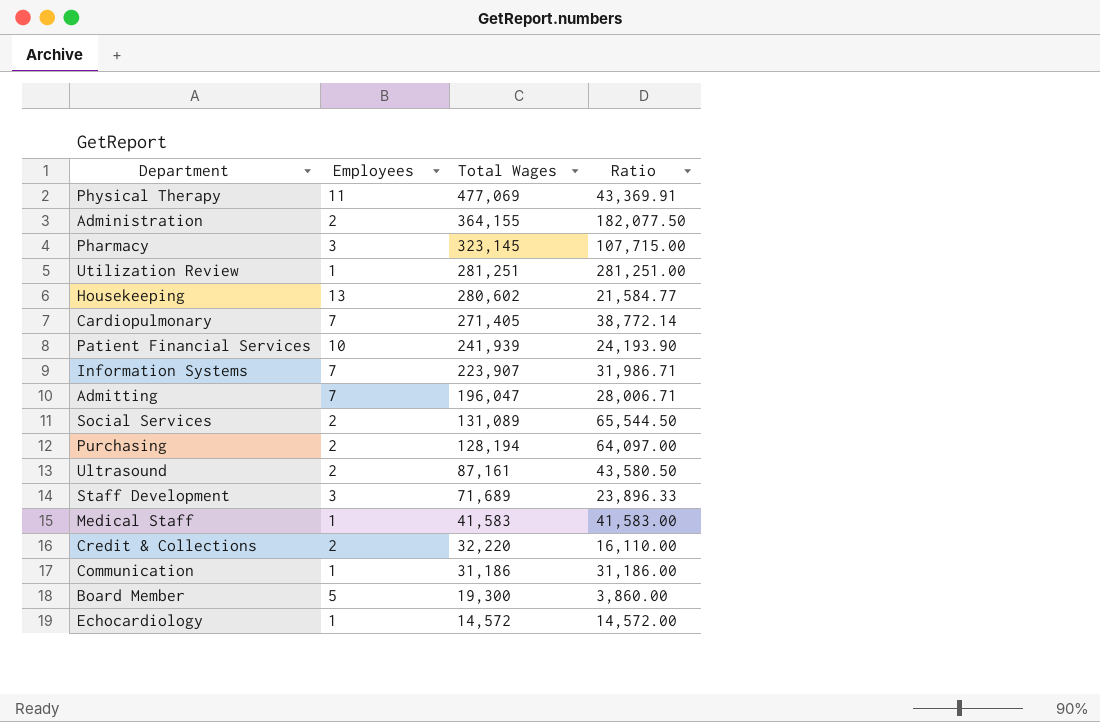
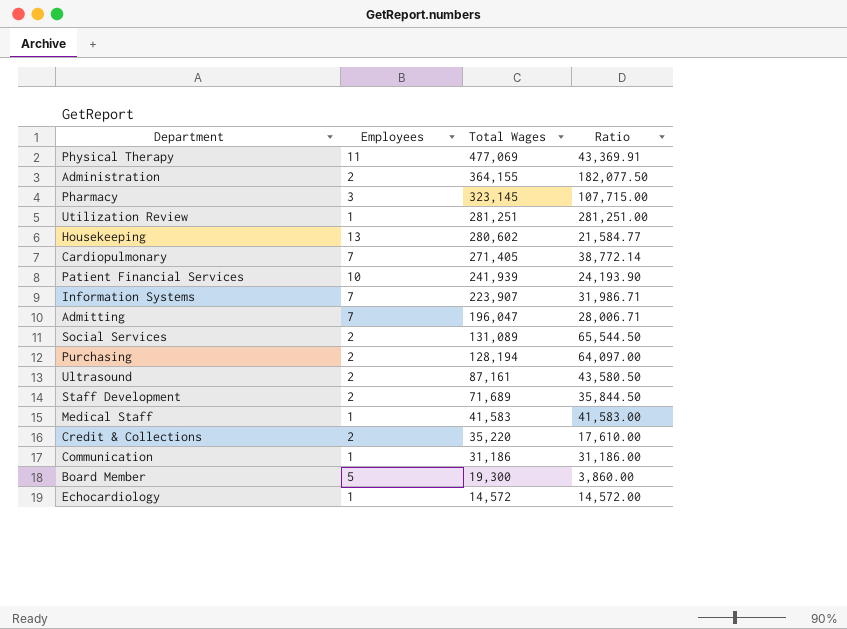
Staff Development | Employees: 3 -> 2
Staff Development | Ratio: 23,896.33 -> 35,844.50
Credit & Collections | Total Wages: 32,220 -> 35,220
Credit & Collections | Ratio: 16,110.00 -> 17,610.00

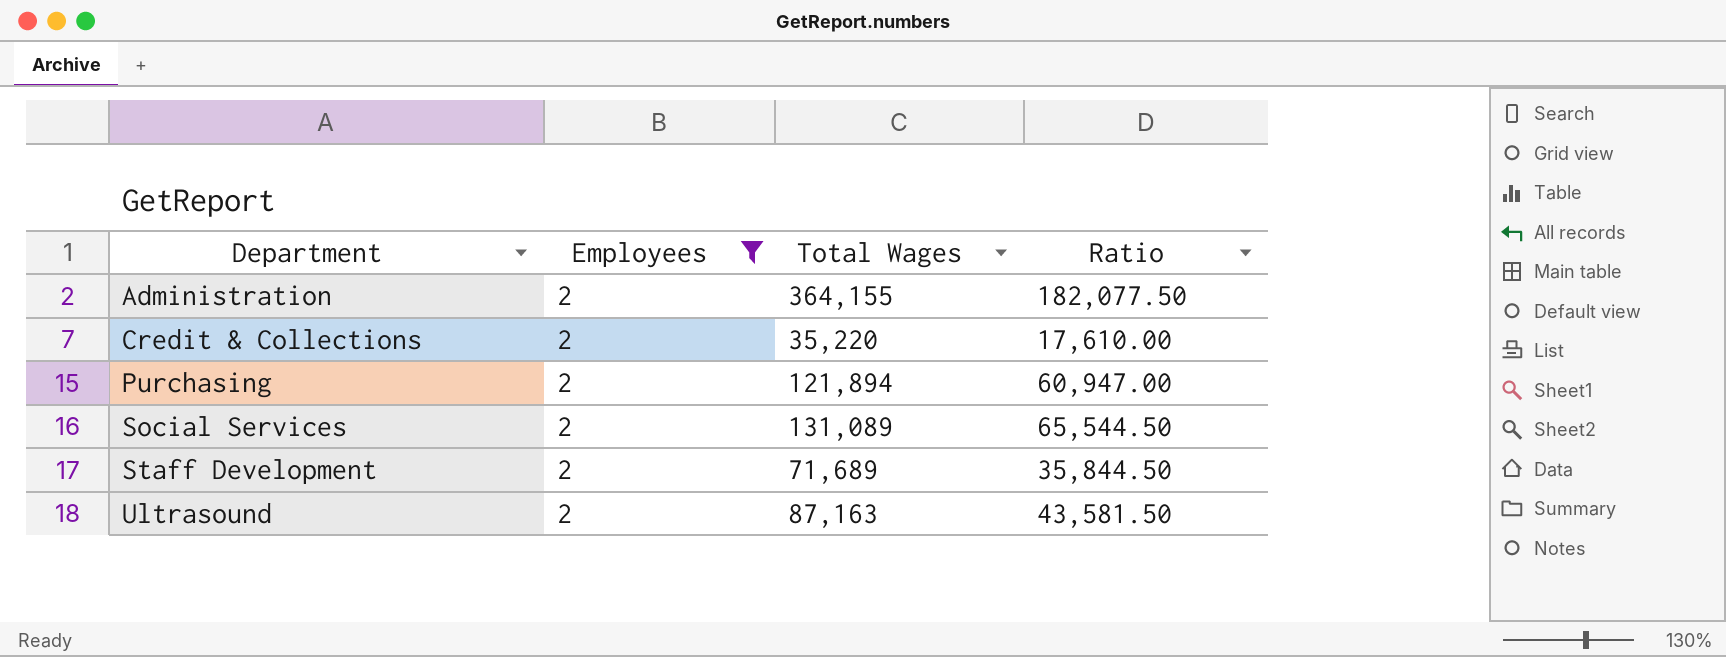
filter: none -> Employees = 2
row order: Total Wages descending -> Department ascending
Purchasing | Total Wages: 128,194 -> 121,894
Purchasing | Ratio: 64,097.00 -> 60,947.00
Ultrasound | Total Wages: 87,161 -> 87,163
Ultrasound | Ratio: 43,580.50 -> 43,581.50

